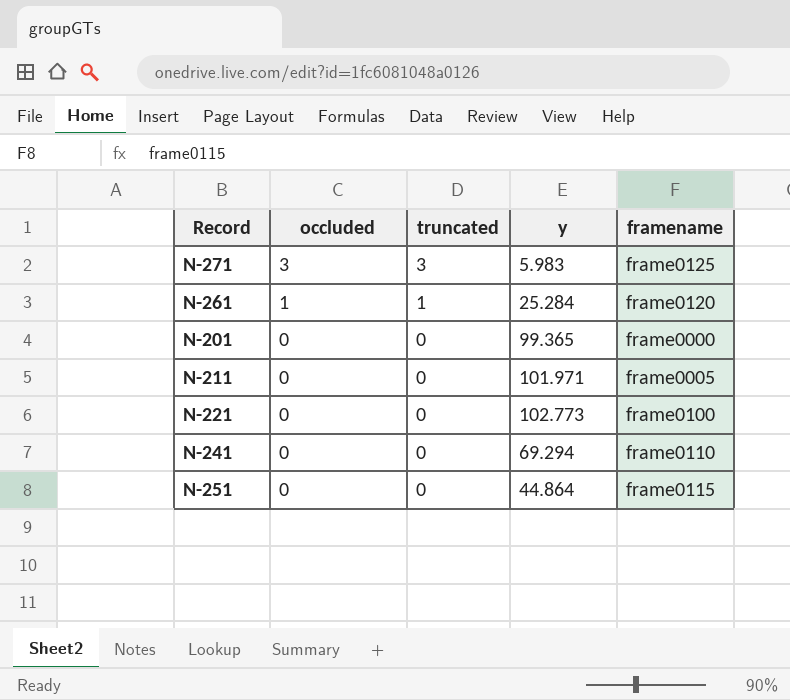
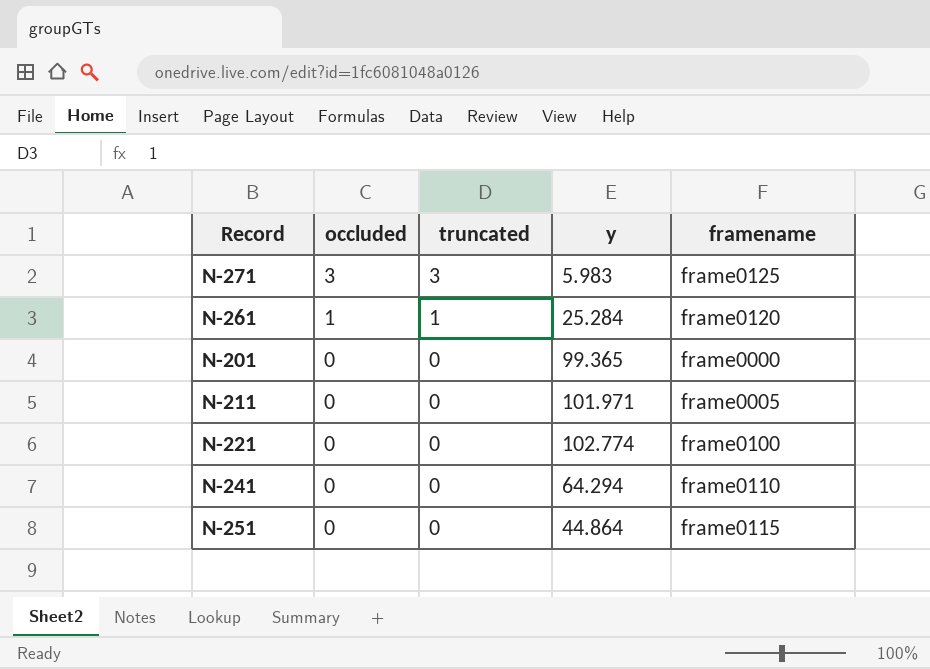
N-221 | y: 102.773 -> 102.774
N-241 | y: 69.294 -> 64.294

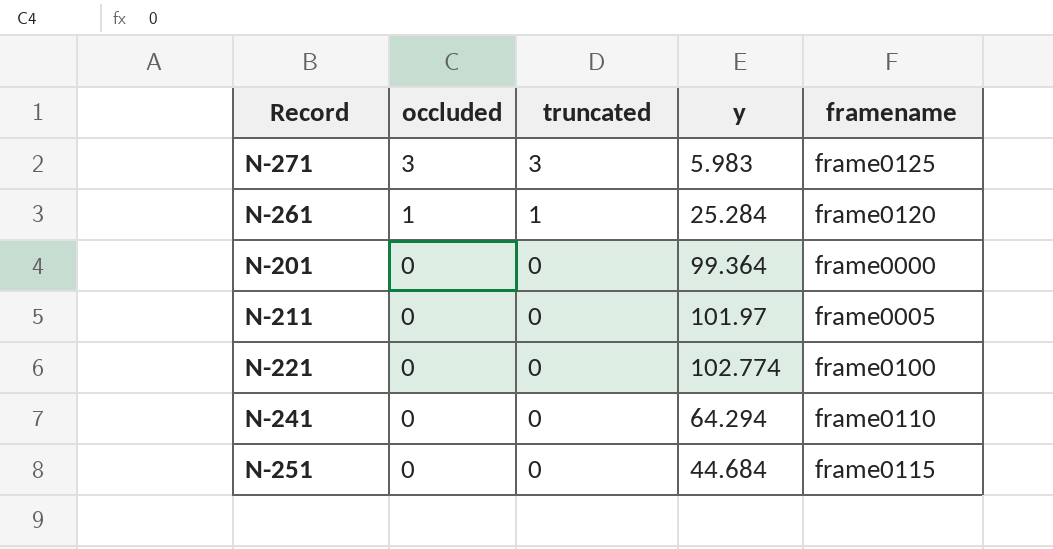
N-201 | y: 99.365 -> 99.364
N-211 | y: 101.971 -> 101.97
N-251 | y: 44.864 -> 44.684

